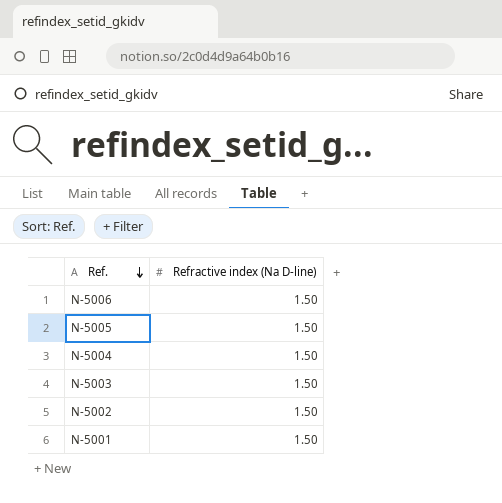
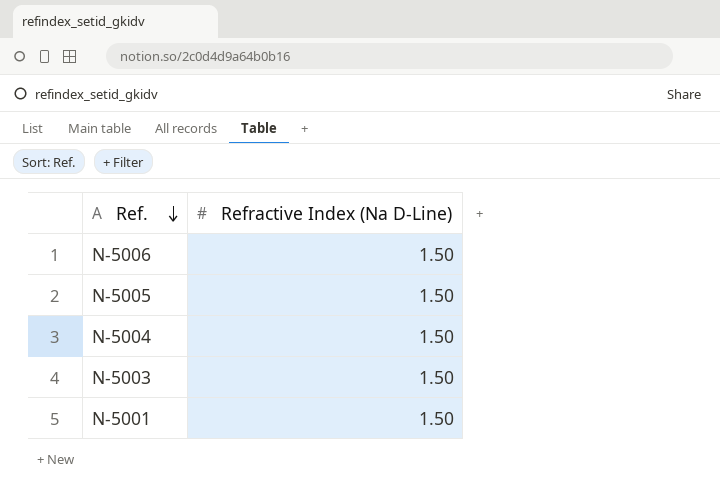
column name: Refractive index (Na D-line) -> Refractive Index (Na D-Line)
row N-5002: 1.50 -> none

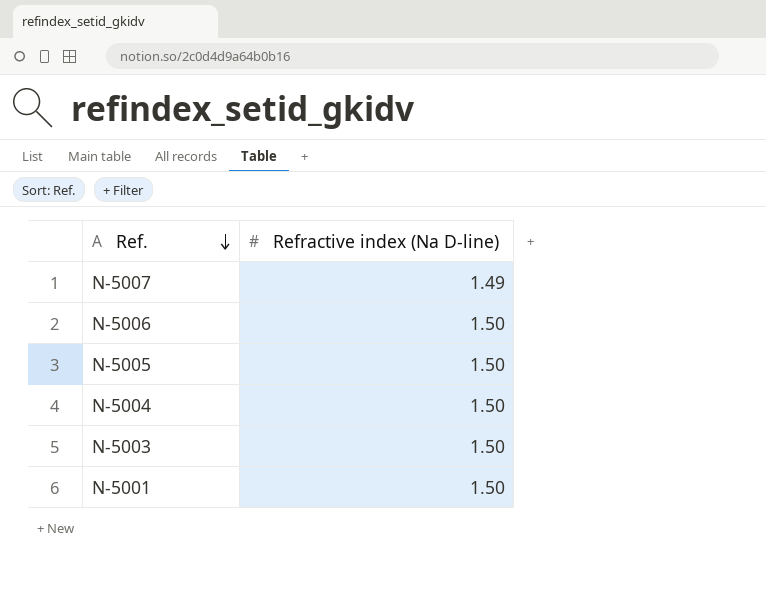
column name: Refractive Index (Na D-Line) -> Refractive index (Na D-line)
row N-5007: none -> 1.49

